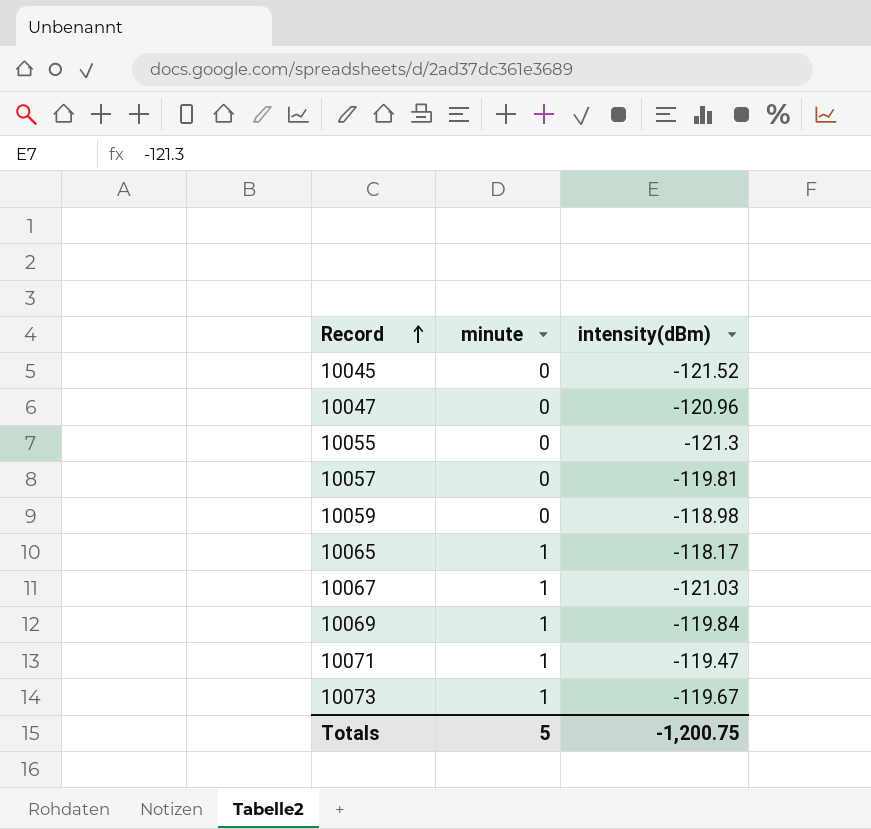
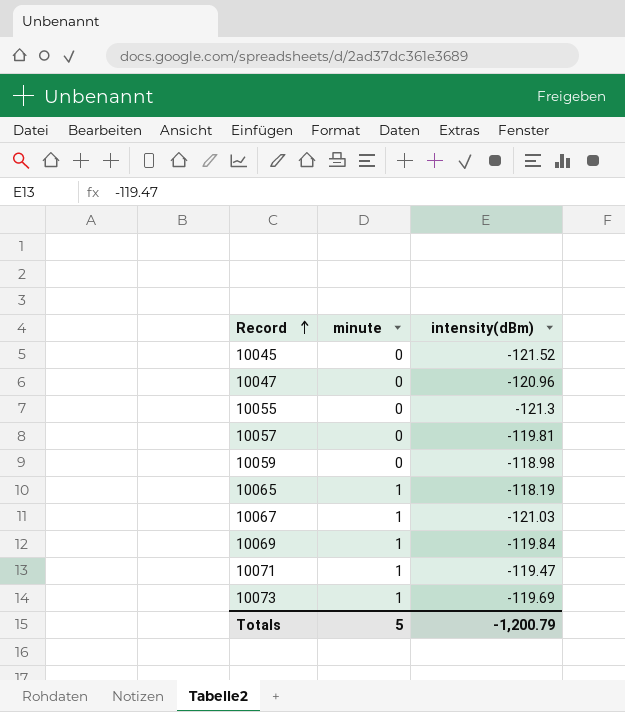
10065 | intensity(dBm): -118.17 -> -118.19
10073 | intensity(dBm): -119.67 -> -119.69
Totals | intensity(dBm): -1,200.75 -> -1,200.79

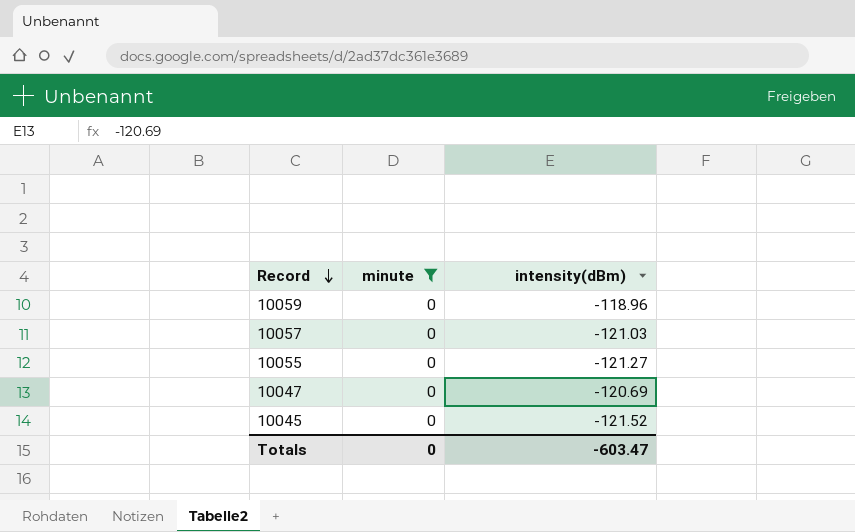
filter: none -> minute = 0
row order: Record ascending -> Record descending
10059 | intensity(dBm): -118.98 -> -118.96
10057 | intensity(dBm): -119.81 -> -121.03
10055 | intensity(dBm): -121.3 -> -121.27
10047 | intensity(dBm): -120.96 -> -120.69
Totals | minute: 5 -> 0
Totals | intensity(dBm): -1,200.79 -> -603.47

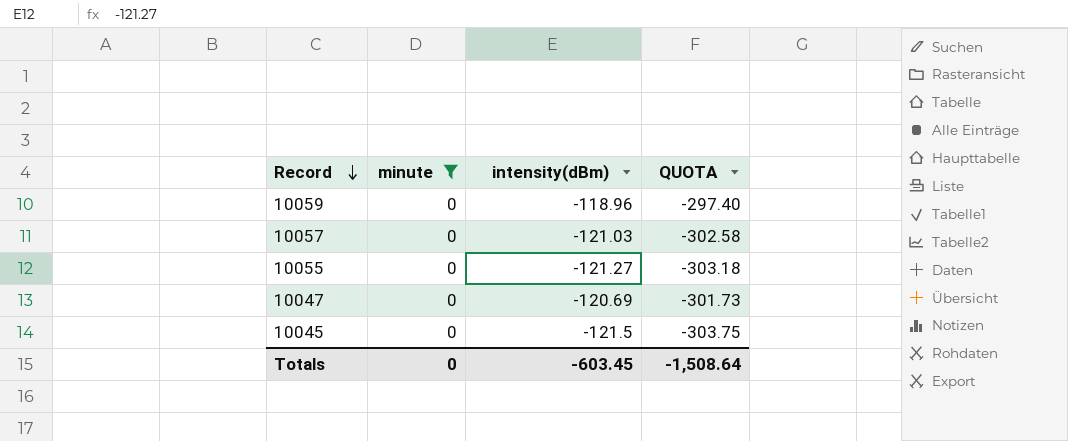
column QUOTA | formula: none -> [intensity(dBm)] * 2.5
10045 | intensity(dBm): -121.52 -> -121.5
Totals | intensity(dBm): -603.47 -> -603.45

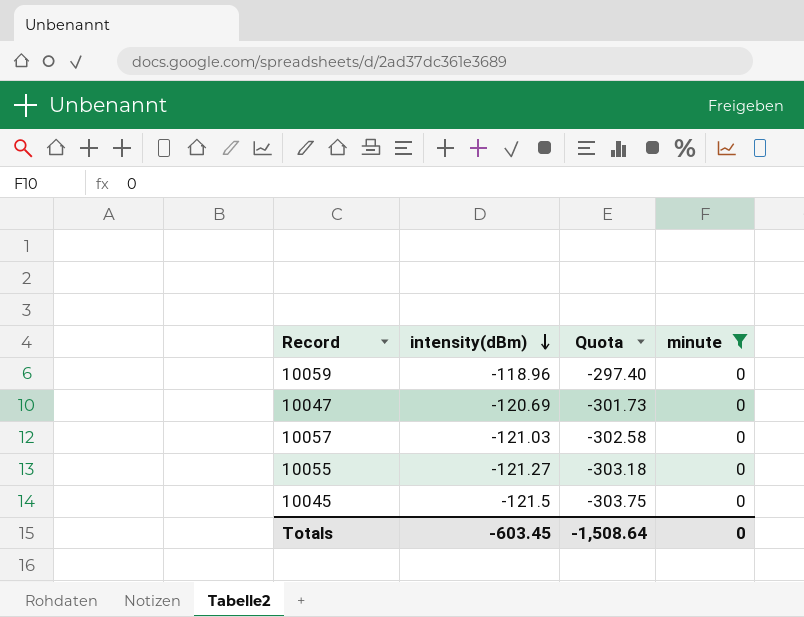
row order: Record descending -> intensity(dBm) descending
column name: QUOTA -> Quota
column minute | position: 2 -> 4

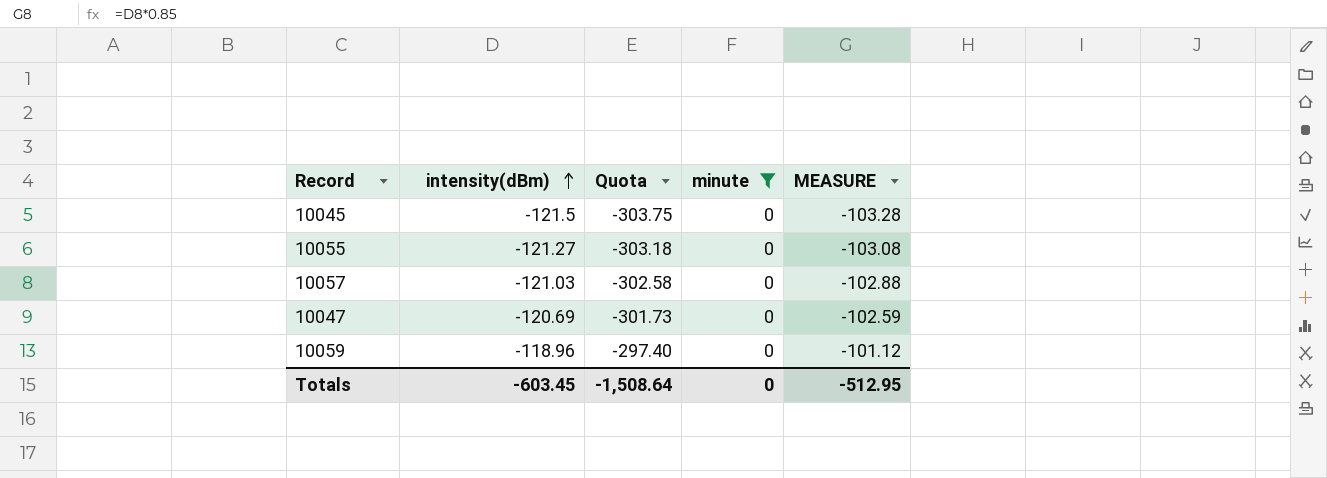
row order: intensity(dBm) descending -> intensity(dBm) ascending
column MEASURE | formula: none -> [intensity(dBm)] * 0.85

